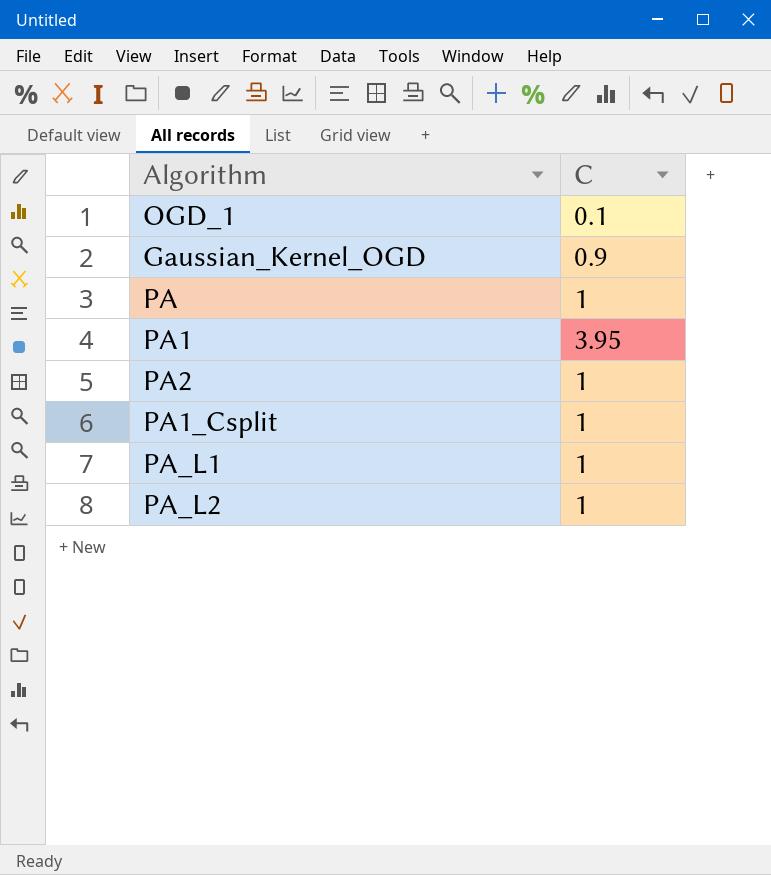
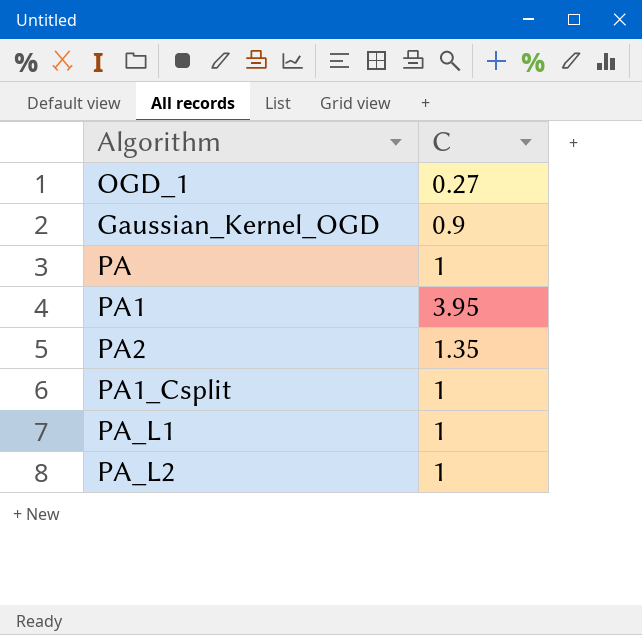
OGD_1 | C: 0.1 -> 0.27
PA2 | C: 1 -> 1.35

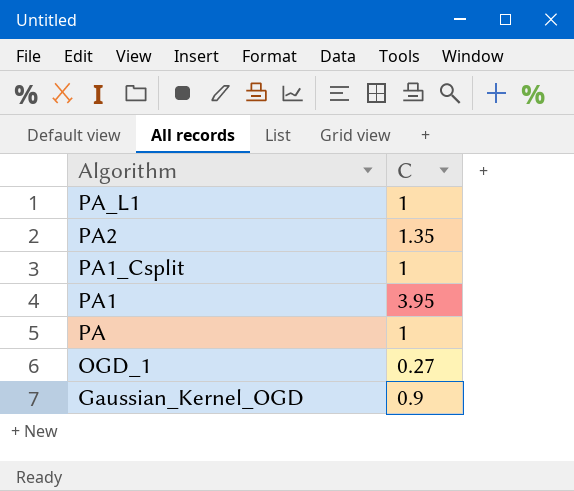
row order: none -> Algorithm descending
row PA_L2: 1 -> none

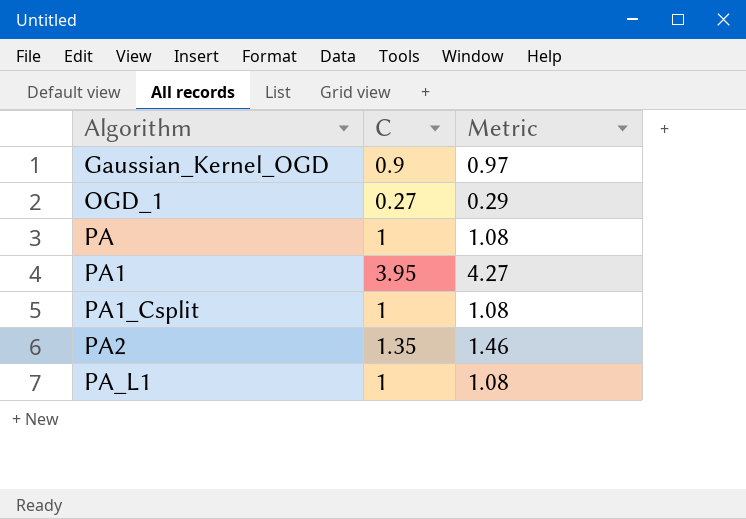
row order: Algorithm descending -> Algorithm ascending
column Metric | formula: none -> [C] * 1.08

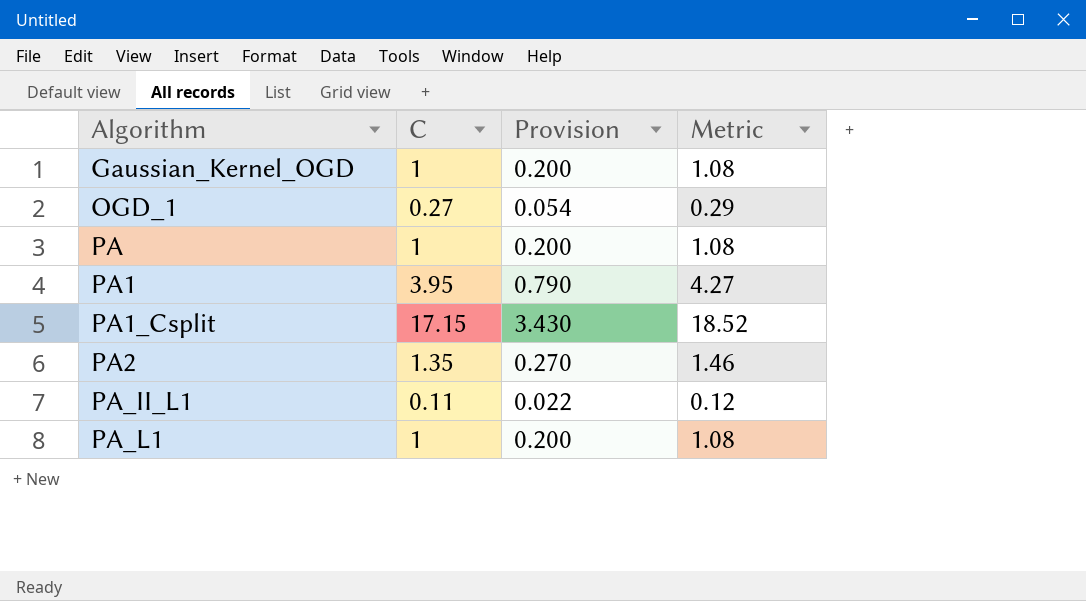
column Provision | formula: none -> [C] * 0.2
Gaussian_Kernel_OGD | C: 0.9 -> 1
Gaussian_Kernel_OGD | Metric: 0.97 -> 1.08
PA1_Csplit | C: 1 -> 17.15
PA1_Csplit | Metric: 1.08 -> 18.52
row PA_II_L1: none -> 0.11 | 0.022 | 0.12

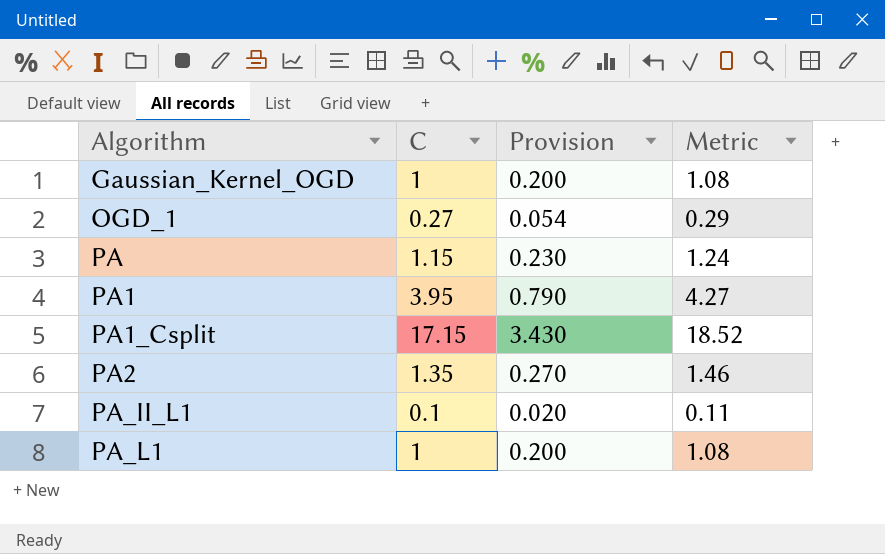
PA | C: 1 -> 1.15
PA | Provision: 0.200 -> 0.230
PA | Metric: 1.08 -> 1.24
PA_II_L1 | C: 0.11 -> 0.1
PA_II_L1 | Provision: 0.022 -> 0.020
PA_II_L1 | Metric: 0.12 -> 0.11

